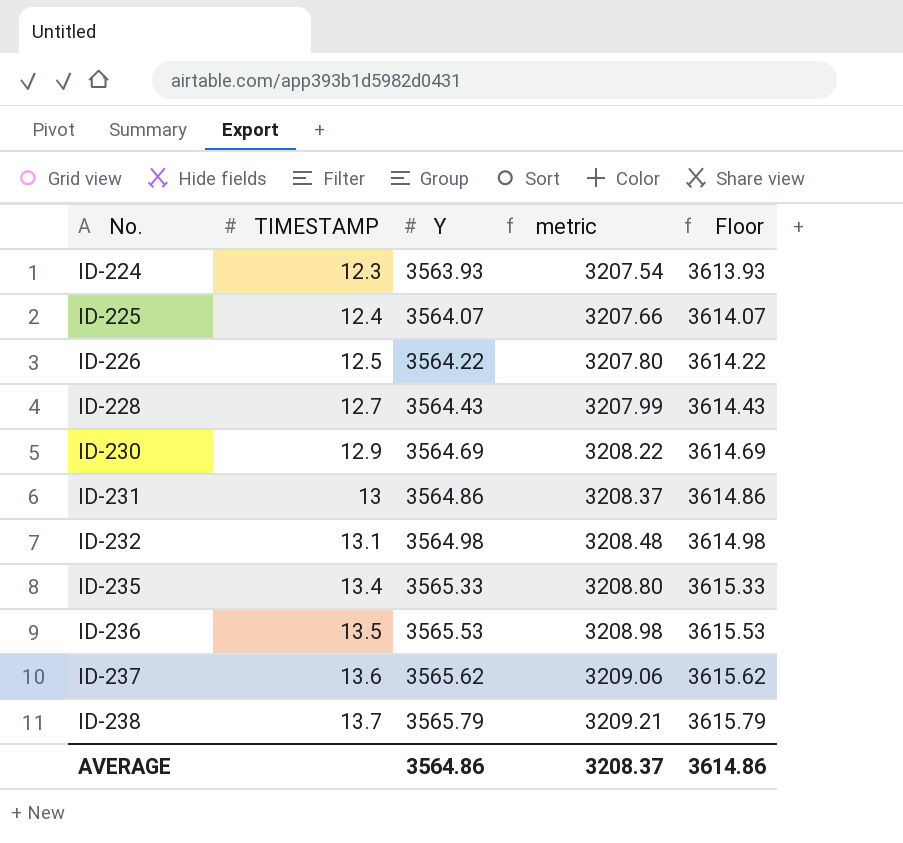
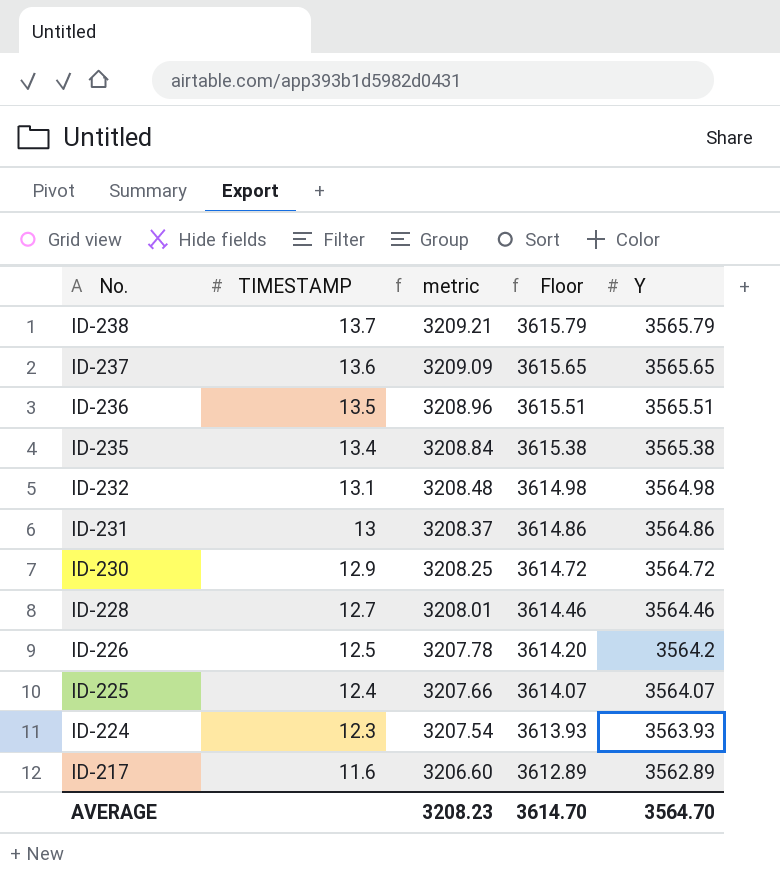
row order: No. ascending -> No. descending
column Y | position: 3 -> 5
ID-237 | metric: 3209.06 -> 3209.09
ID-237 | Floor: 3615.62 -> 3615.65
ID-237 | Y: 3565.62 -> 3565.65
ID-236 | metric: 3208.98 -> 3208.96
ID-236 | Floor: 3615.53 -> 3615.51
ID-236 | Y: 3565.53 -> 3565.51
ID-235 | metric: 3208.80 -> 3208.84
ID-235 | Floor: 3615.33 -> 3615.38
ID-235 | Y: 3565.33 -> 3565.38
ID-230 | metric: 3208.22 -> 3208.25
ID-230 | Floor: 3614.69 -> 3614.72
ID-230 | Y: 3564.69 -> 3564.72
ID-228 | metric: 3207.99 -> 3208.01
ID-228 | Floor: 3614.43 -> 3614.46
ID-228 | Y: 3564.43 -> 3564.46
ID-226 | metric: 3207.80 -> 3207.78
ID-226 | Floor: 3614.22 -> 3614.20
ID-226 | Y: 3564.22 -> 3564.2
row ID-217: none -> 11.6 | 3206.60 | 3612.89 | 3562.89
AVERAGE | metric: 3208.37 -> 3208.23
AVERAGE | Floor: 3614.86 -> 3614.70
AVERAGE | Y: 3564.86 -> 3564.70

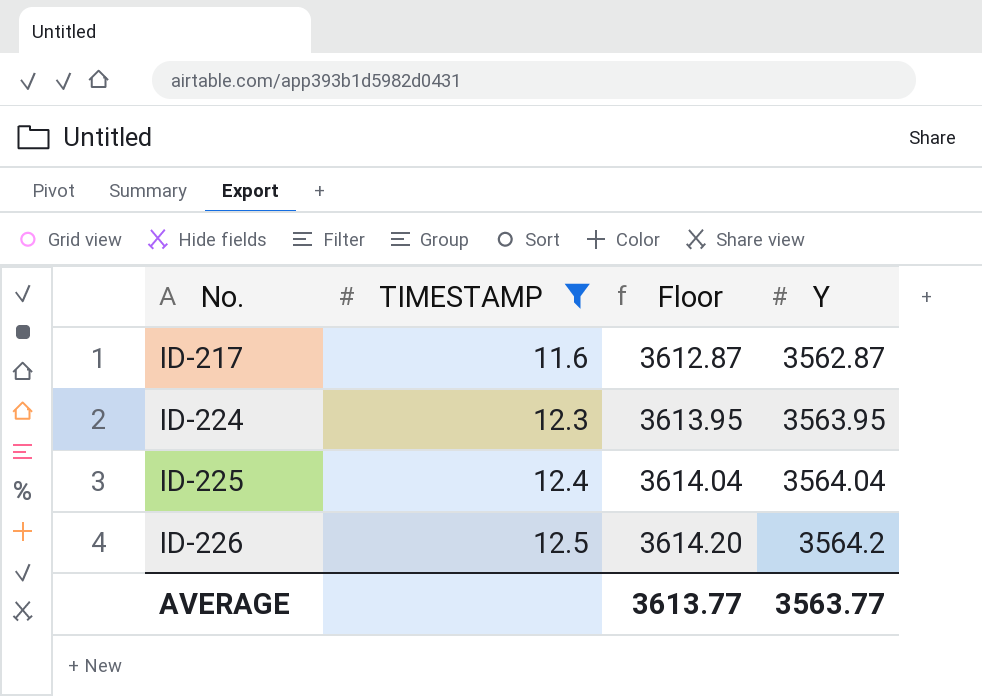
filter: none -> TIMESTAMP <= 12.5
row order: No. descending -> No. ascending
column metric | formula: [Y] * 0.9 -> none
ID-217 | Floor: 3612.89 -> 3612.87
ID-217 | Y: 3562.89 -> 3562.87
ID-224 | Floor: 3613.93 -> 3613.95
ID-224 | Y: 3563.93 -> 3563.95
ID-225 | Floor: 3614.07 -> 3614.04
ID-225 | Y: 3564.07 -> 3564.04
AVERAGE | Floor: 3614.70 -> 3613.77
AVERAGE | Y: 3564.70 -> 3563.77

